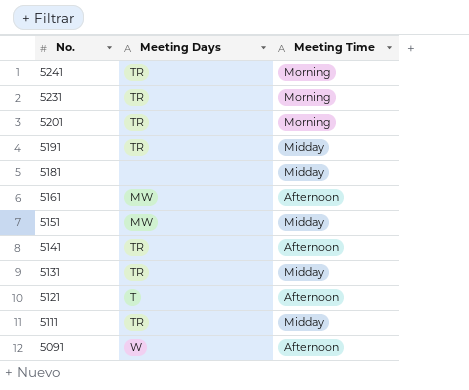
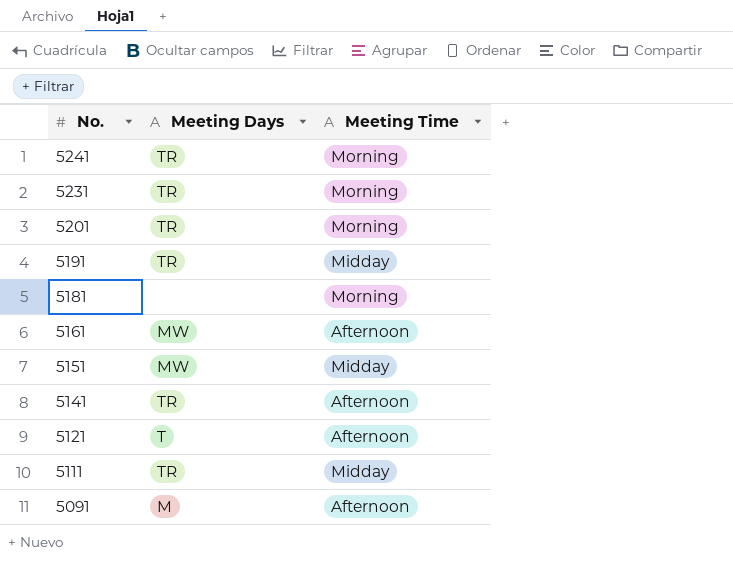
row 5131: TR | Midday -> none
5181 | Meeting Time: Midday -> Morning
5091 | Meeting Days: W -> M

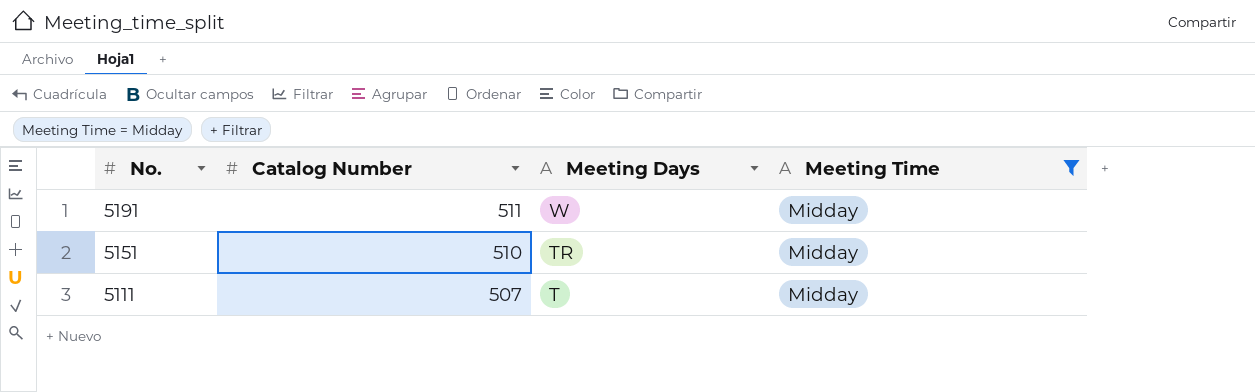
filter: none -> Meeting Time = Midday
column Catalog Number | position: none -> 2
5191 | Meeting Days: TR -> W
5151 | Meeting Days: MW -> TR
5111 | Meeting Days: TR -> T

